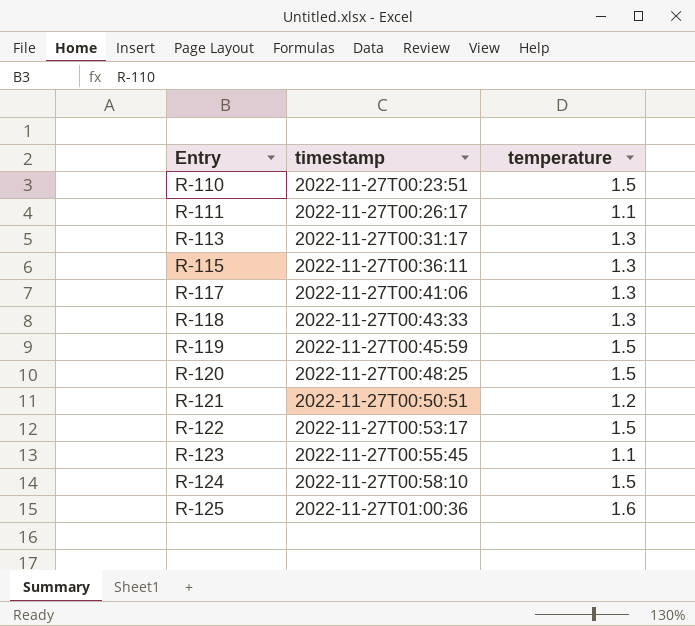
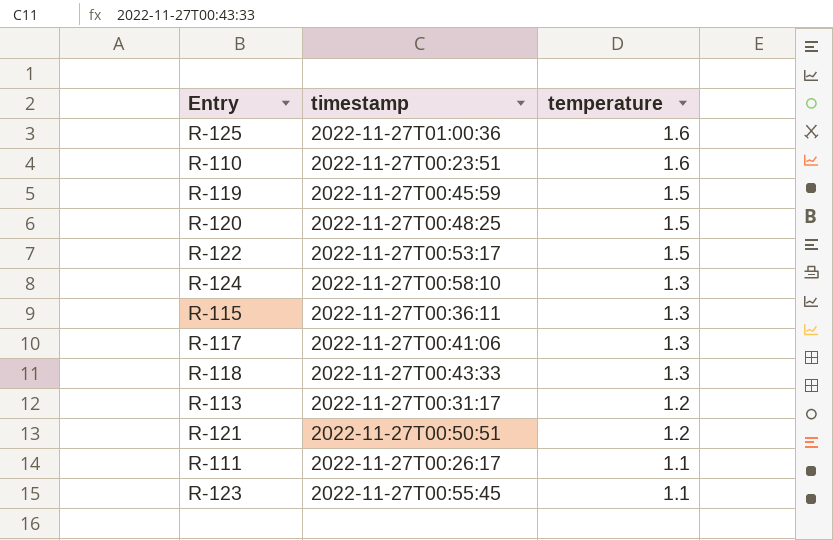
row order: Entry ascending -> temperature descending
R-110 | temperature: 1.5 -> 1.6
R-124 | temperature: 1.5 -> 1.3
R-113 | temperature: 1.3 -> 1.2

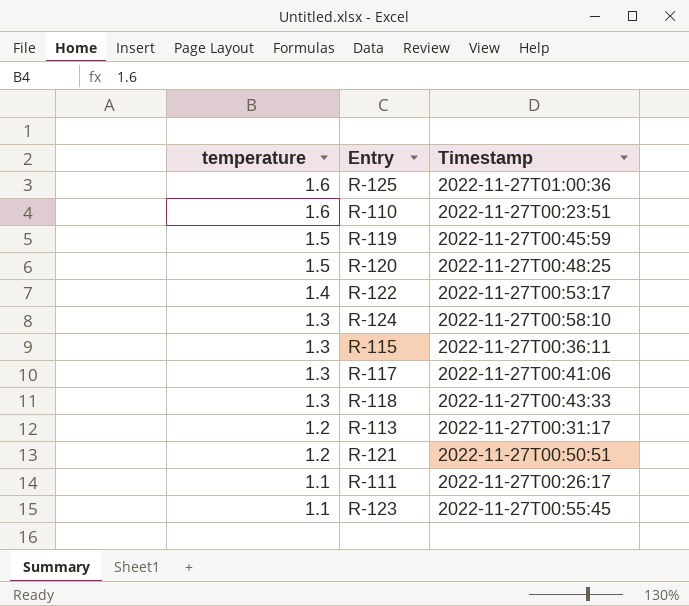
column temperature | position: 3 -> 1
column name: timestamp -> Timestamp
R-122 | temperature: 1.5 -> 1.4

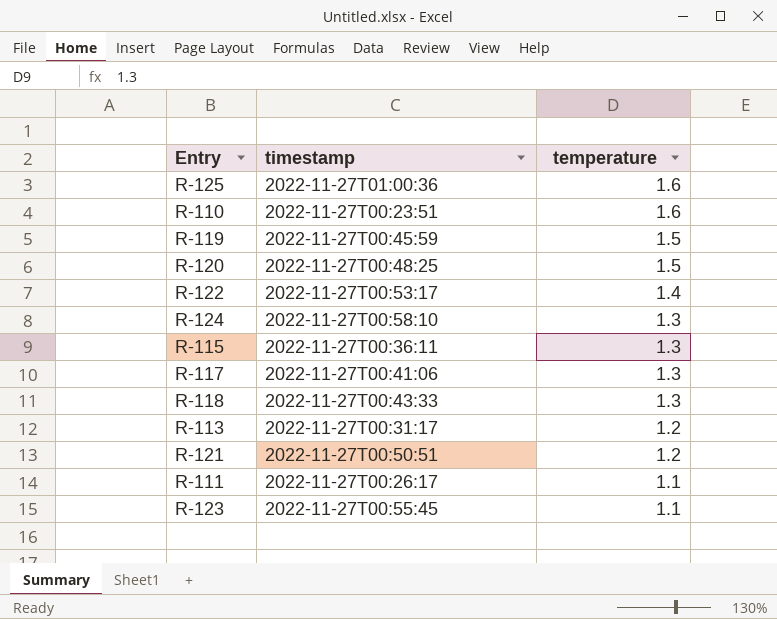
column name: Timestamp -> timestamp
column temperature | position: 1 -> 3

